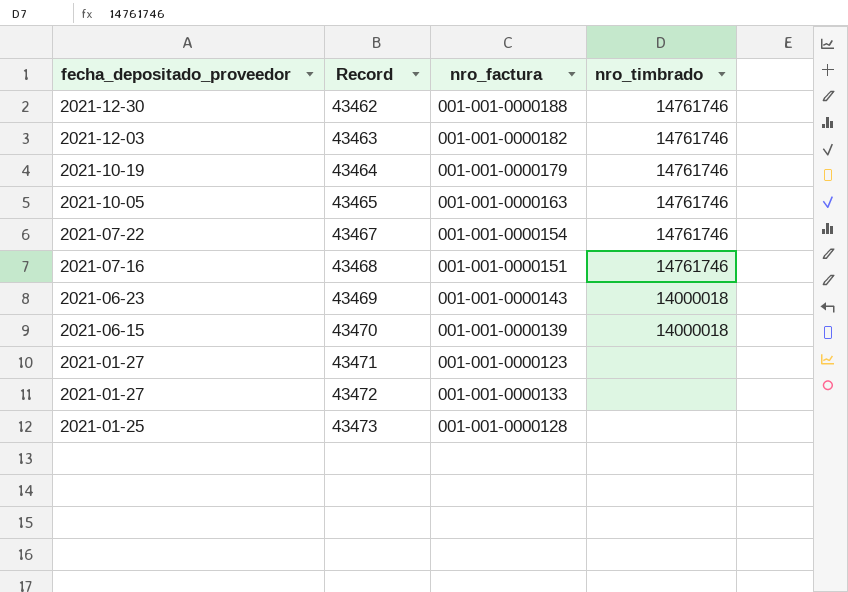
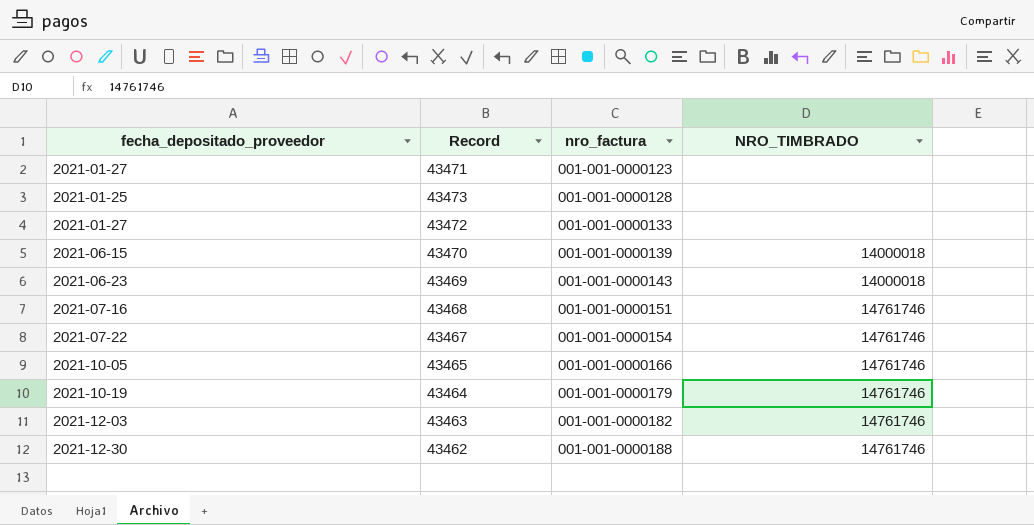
row order: fecha_depositado_proveedor descending -> nro_factura ascending
column name: nro_timbrado -> NRO_TIMBRADO
43465 | nro_factura: 001-001-0000163 -> 001-001-0000166

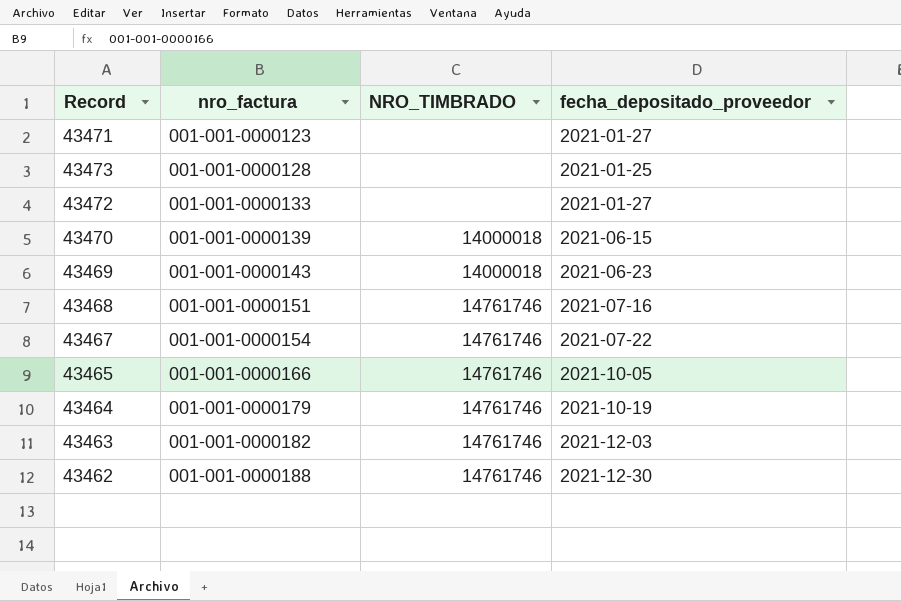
column fecha_depositado_proveedor | position: 1 -> 4

